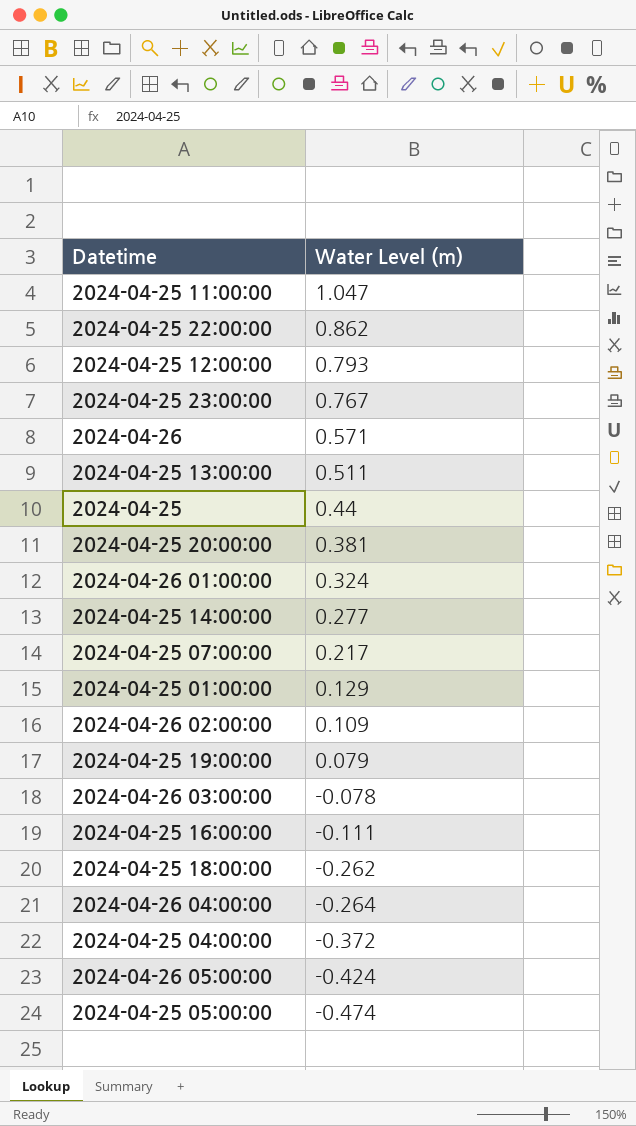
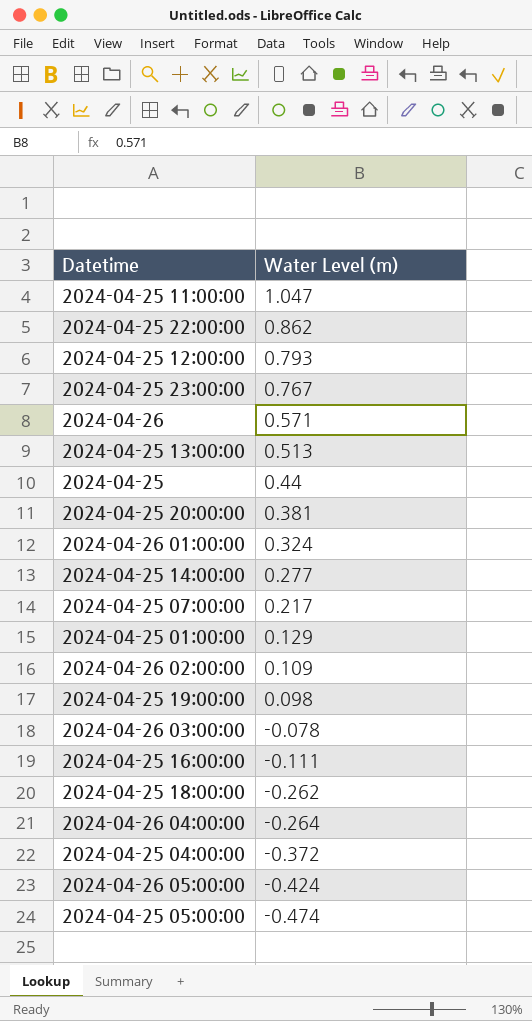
2024-04-25 13:00:00 | Water Level (m): 0.511 -> 0.513
2024-04-25 19:00:00 | Water Level (m): 0.079 -> 0.098

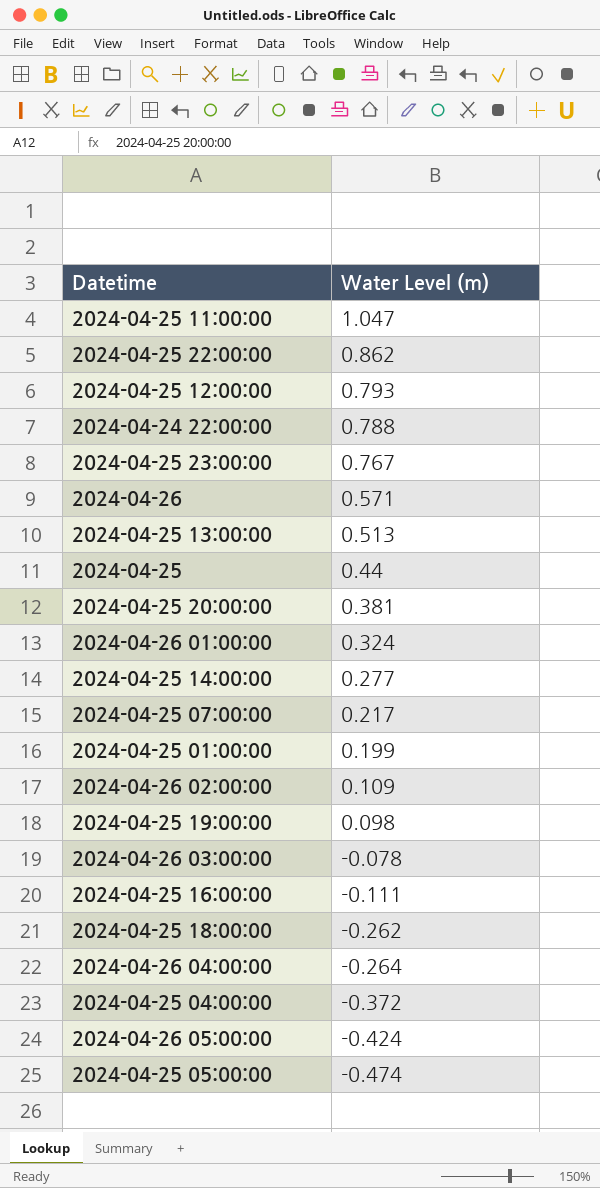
row 2024-04-24 22:00:00: none -> 0.788
2024-04-25 01:00:00 | Water Level (m): 0.129 -> 0.199

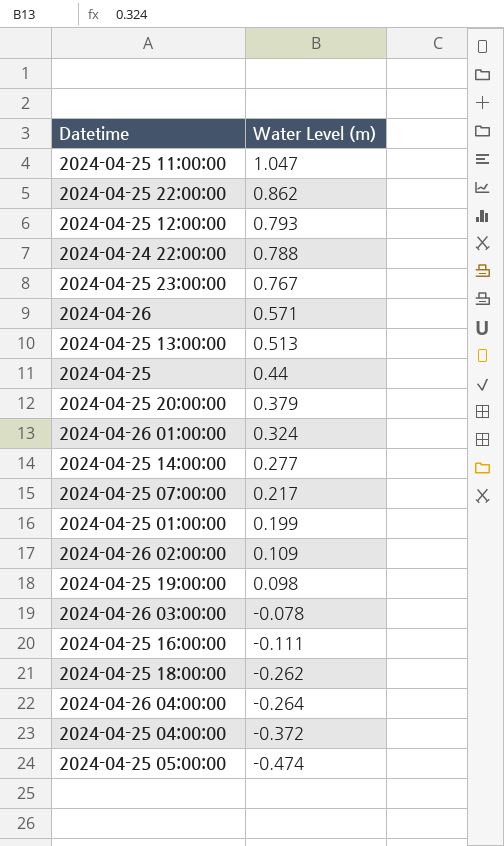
row 2024-04-26 05:00:00: -0.424 -> none
2024-04-25 20:00:00 | Water Level (m): 0.381 -> 0.379

